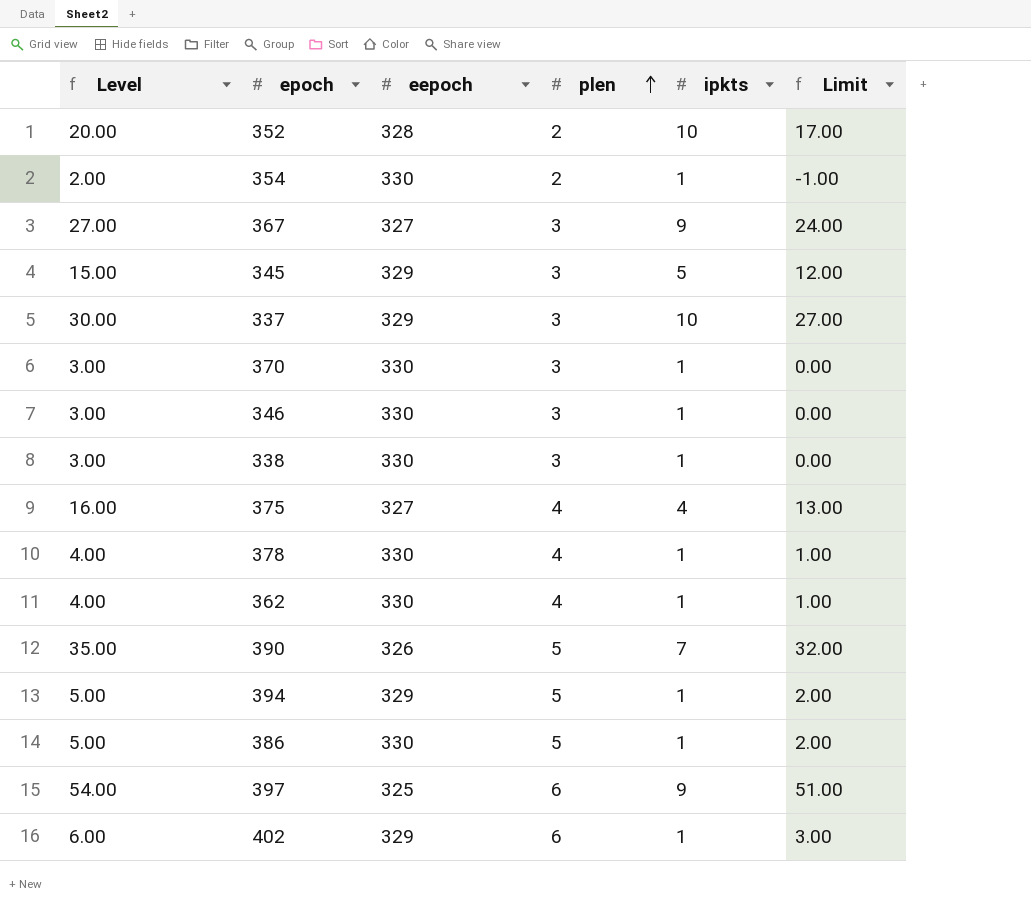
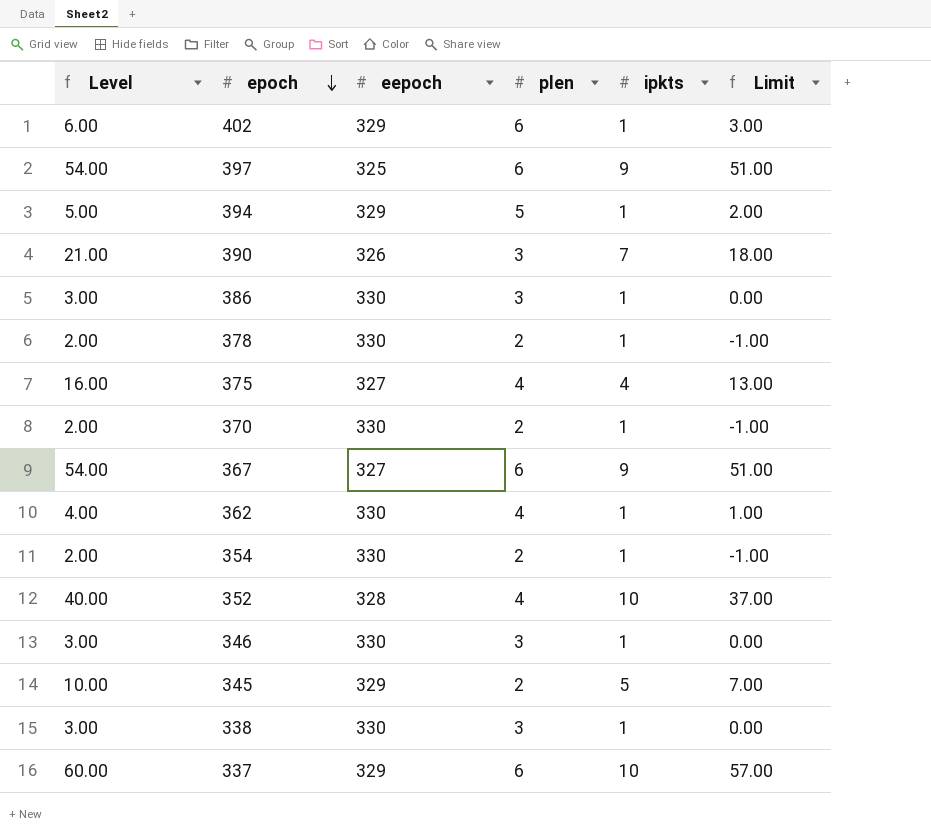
row order: plen ascending -> epoch descending
390 | Level: 35.00 -> 21.00
390 | plen: 5 -> 3
390 | Limit: 32.00 -> 18.00
386 | Level: 5.00 -> 3.00
386 | plen: 5 -> 3
386 | Limit: 2.00 -> 0.00
378 | Level: 4.00 -> 2.00
378 | plen: 4 -> 2
378 | Limit: 1.00 -> -1.00
370 | Level: 3.00 -> 2.00
370 | plen: 3 -> 2
370 | Limit: 0.00 -> -1.00
367 | Level: 27.00 -> 54.00
367 | plen: 3 -> 6
367 | Limit: 24.00 -> 51.00
352 | Level: 20.00 -> 40.00
352 | plen: 2 -> 4
352 | Limit: 17.00 -> 37.00
345 | Level: 15.00 -> 10.00
345 | plen: 3 -> 2
345 | Limit: 12.00 -> 7.00
337 | Level: 30.00 -> 60.00
337 | plen: 3 -> 6
337 | Limit: 27.00 -> 57.00

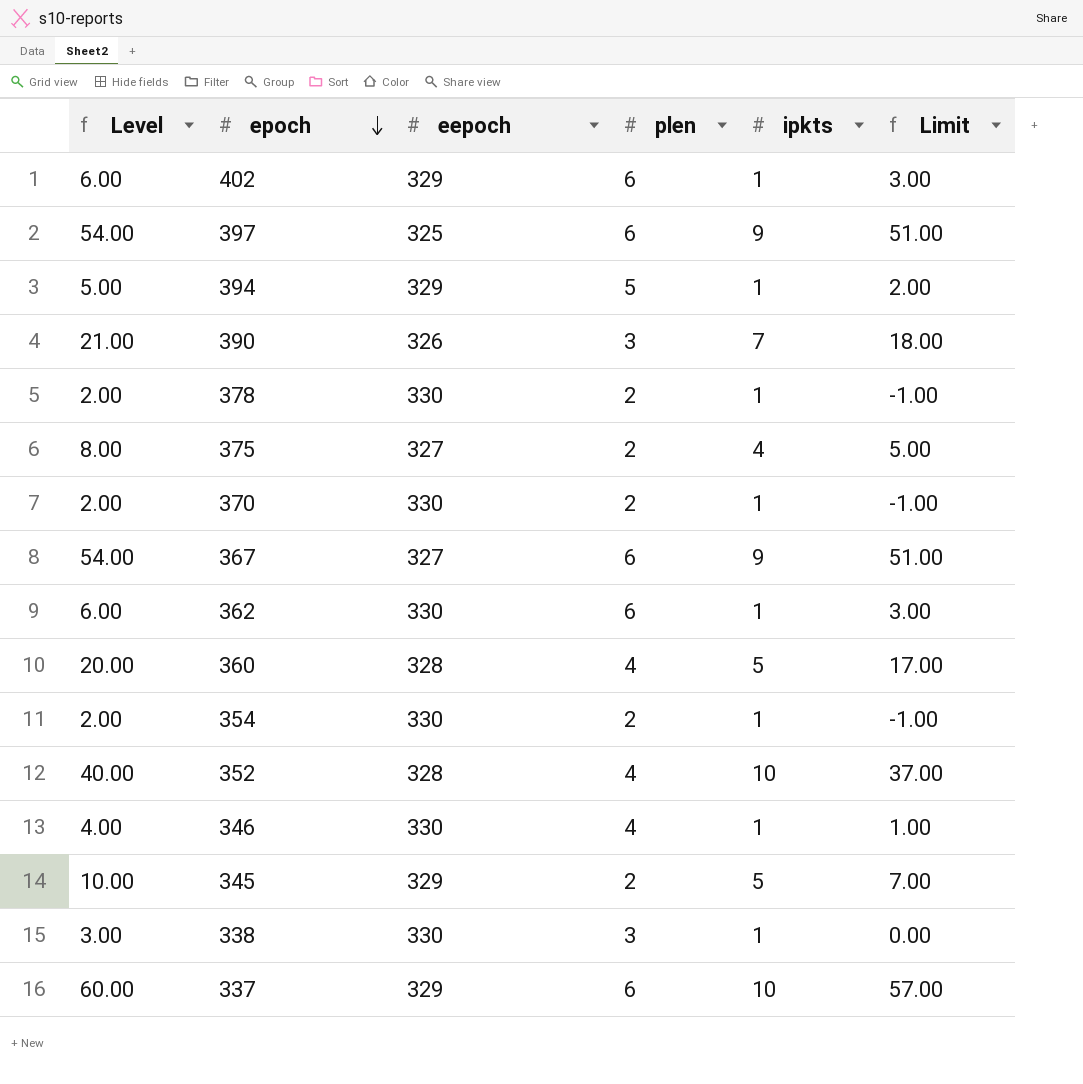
row 386: 3.00 | 330 | 3 | 1 | 0.00 -> none
375 | Level: 16.00 -> 8.00
375 | plen: 4 -> 2
375 | Limit: 13.00 -> 5.00
362 | Level: 4.00 -> 6.00
362 | plen: 4 -> 6
362 | Limit: 1.00 -> 3.00
row 360: none -> 20.00 | 328 | 4 | 5 | 17.00
346 | Level: 3.00 -> 4.00
346 | plen: 3 -> 4
346 | Limit: 0.00 -> 1.00

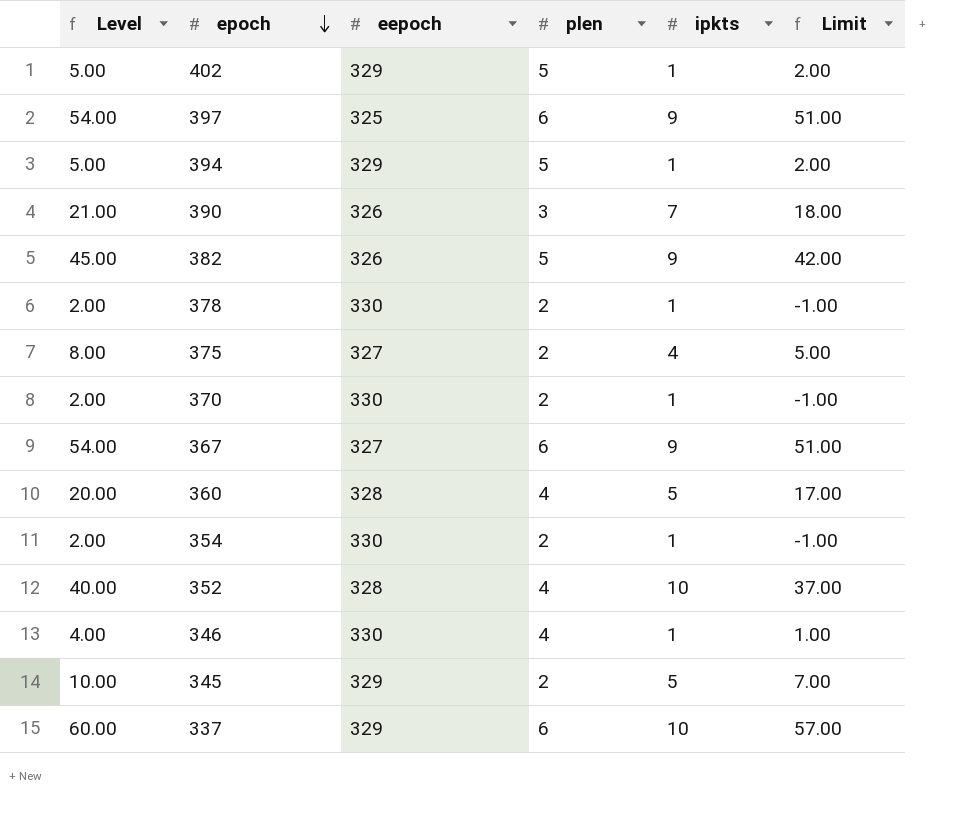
row 362: 6.00 | 330 | 6 | 1 | 3.00 -> none
row 338: 3.00 | 330 | 3 | 1 | 0.00 -> none
402 | Level: 6.00 -> 5.00
402 | plen: 6 -> 5
402 | Limit: 3.00 -> 2.00
row 382: none -> 45.00 | 326 | 5 | 9 | 42.00

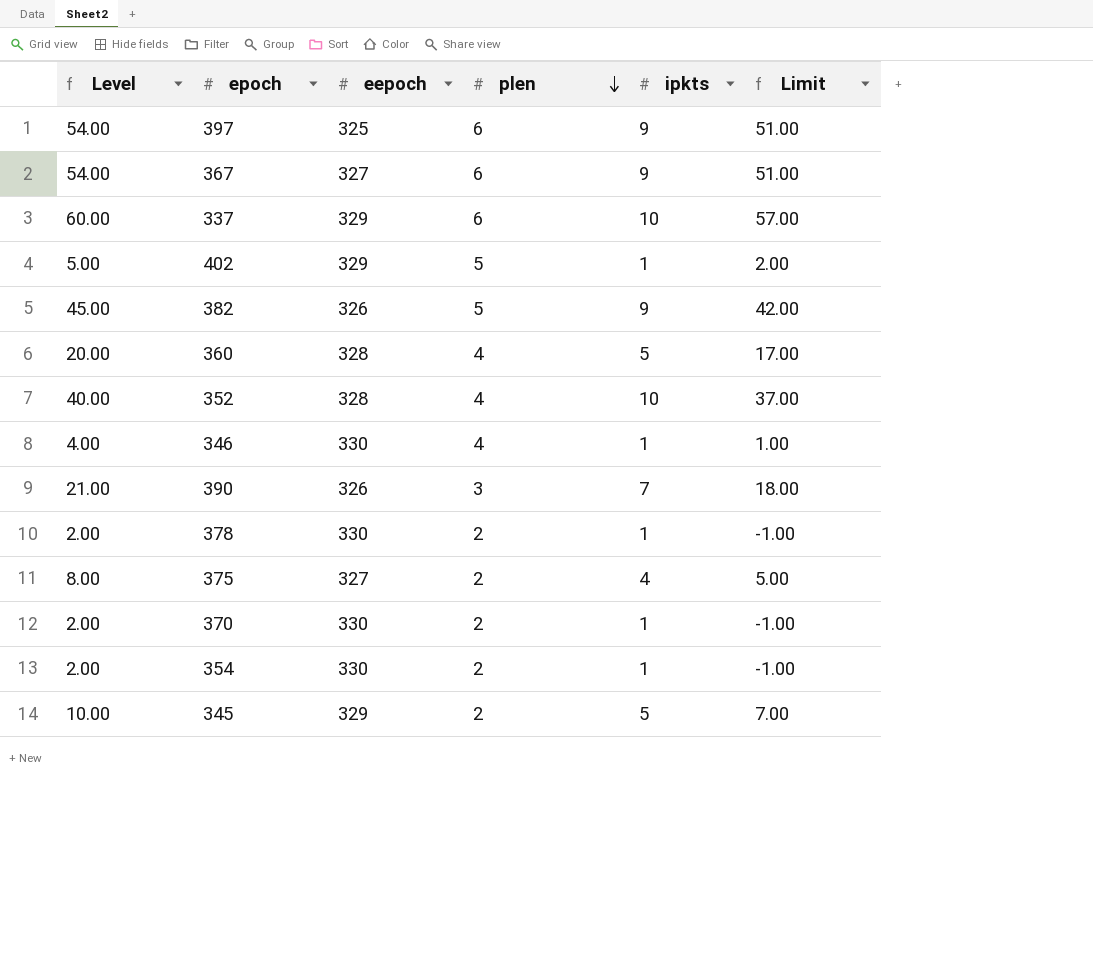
row order: epoch descending -> plen descending
row 394: 5.00 | 329 | 5 | 1 | 2.00 -> none

